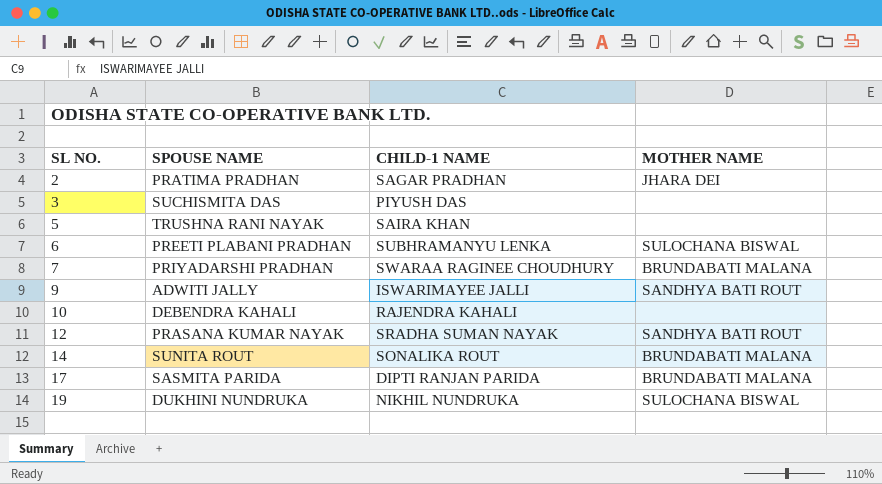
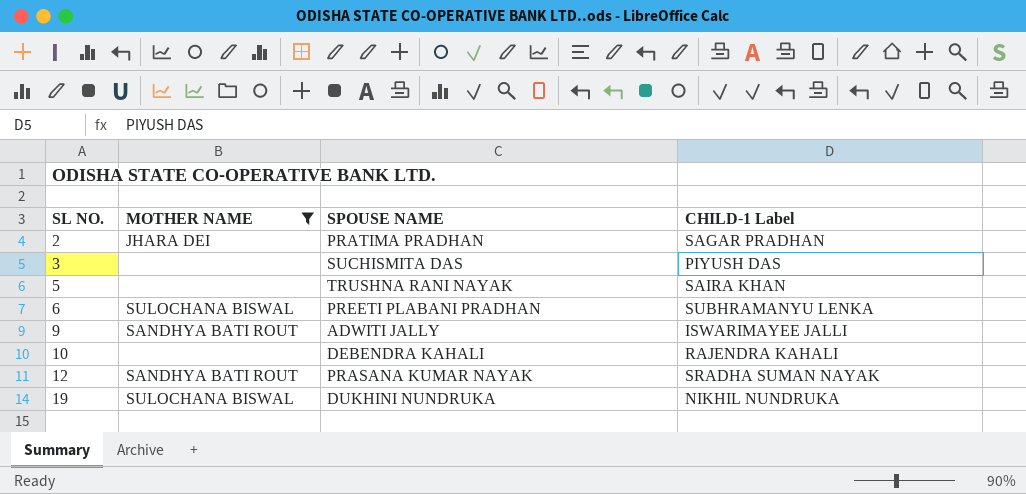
filter: none -> MOTHER NAME != BRUNDABATI MALANA
column MOTHER NAME | position: 4 -> 2
column name: CHILD-1 NAME -> CHILD-1 Label

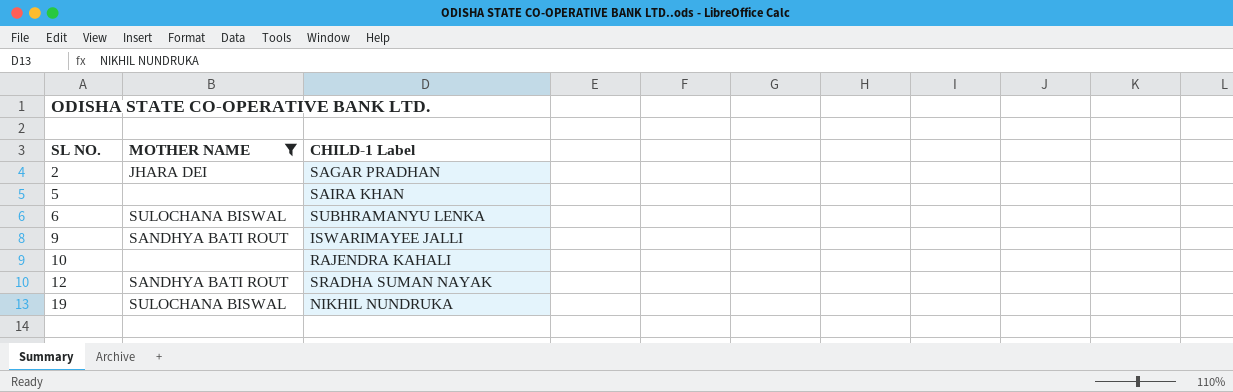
column SPOUSE NAME | position: 3 -> none
row 3: none | SUCHISMITA DAS | PIYUSH DAS -> none

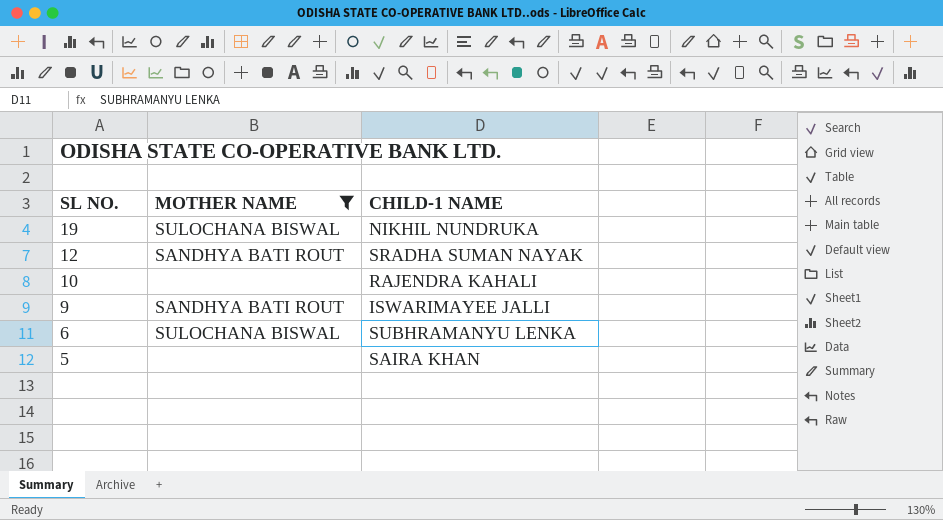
row order: SL NO. ascending -> SL NO. descending
column name: CHILD-1 Label -> CHILD-1 NAME
row 2: JHARA DEI | SAGAR PRADHAN -> none

